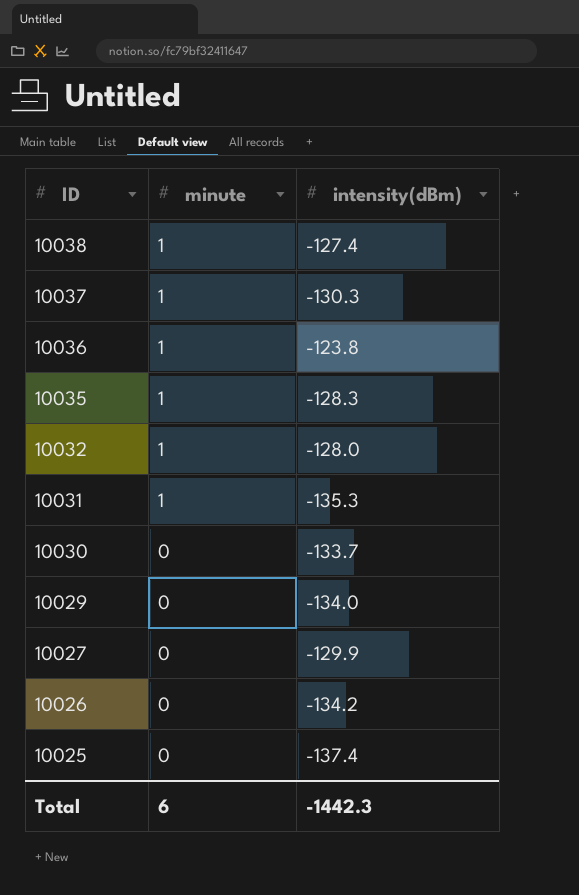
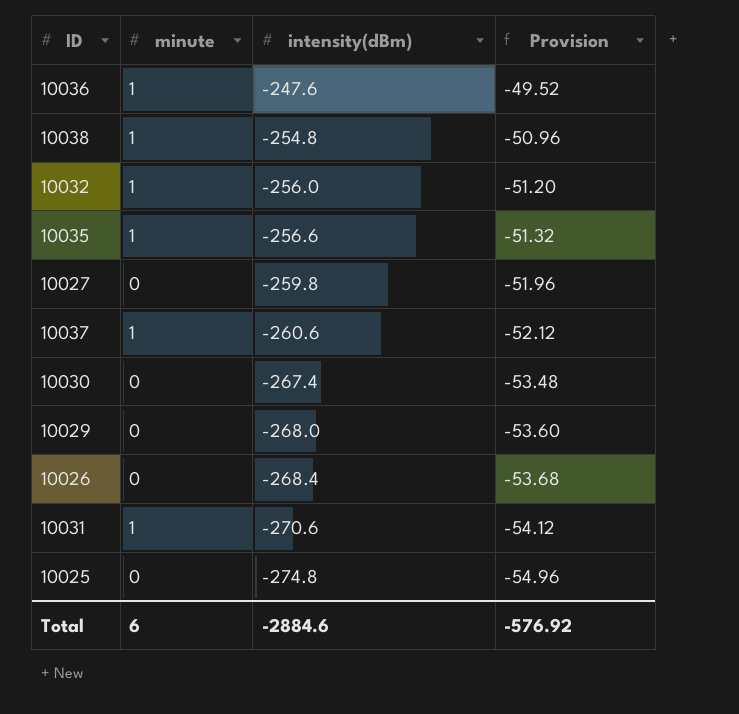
row order: ID descending -> intensity(dBm) descending
column Provision | formula: none -> [intensity(dBm)] * 0.2
10036 | intensity(dBm): -123.8 -> -247.6
10038 | intensity(dBm): -127.4 -> -254.8
10032 | intensity(dBm): -128.0 -> -256.0
10035 | intensity(dBm): -128.3 -> -256.6
10027 | intensity(dBm): -129.9 -> -259.8
10037 | intensity(dBm): -130.3 -> -260.6
10030 | intensity(dBm): -133.7 -> -267.4
10029 | intensity(dBm): -134.0 -> -268.0
10026 | intensity(dBm): -134.2 -> -268.4
10031 | intensity(dBm): -135.3 -> -270.6
10025 | intensity(dBm): -137.4 -> -274.8
Total | intensity(dBm): -1442.3 -> -2884.6

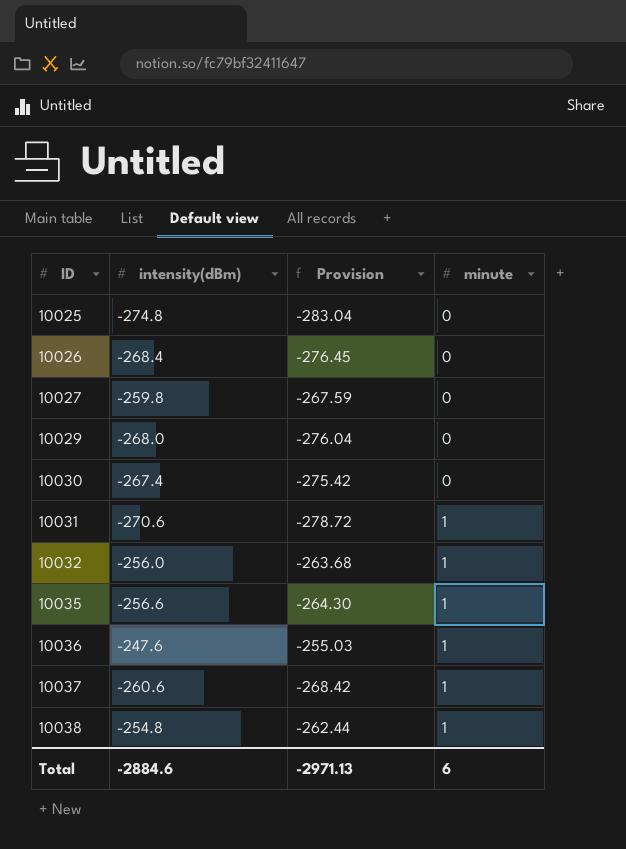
row order: intensity(dBm) descending -> ID ascending
column Provision | formula: [intensity(dBm)] * 0.2 -> [intensity(dBm)] * 1.03
column minute | position: 2 -> 4
Total | Provision: -576.92 -> -2971.13

